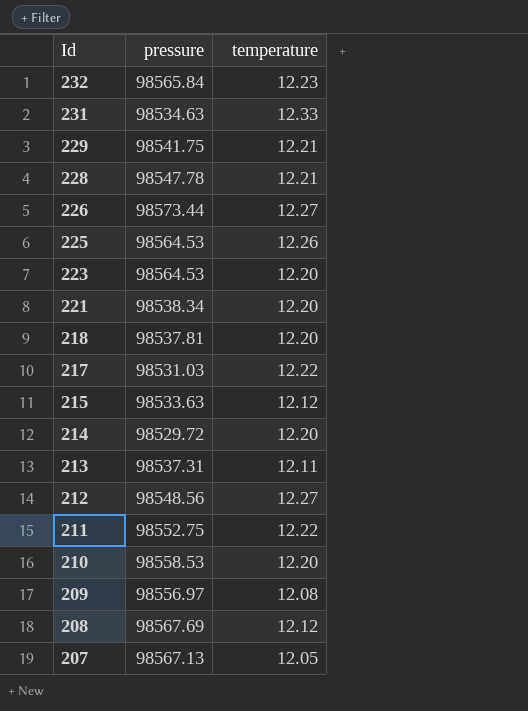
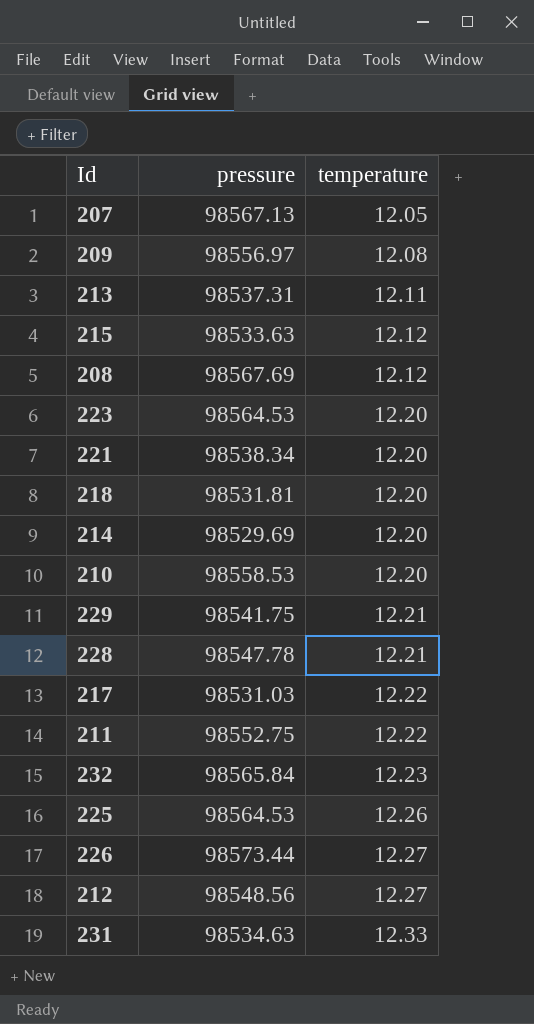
row order: Id descending -> temperature ascending
218 | pressure: 98537.81 -> 98531.81
214 | pressure: 98529.72 -> 98529.69

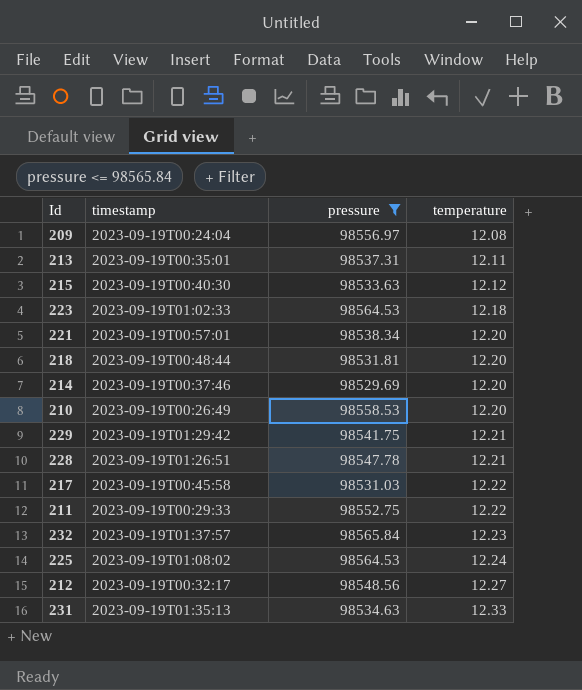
filter: none -> pressure <= 98565.84
column timestamp | position: none -> 2
223 | temperature: 12.20 -> 12.18
225 | temperature: 12.26 -> 12.24

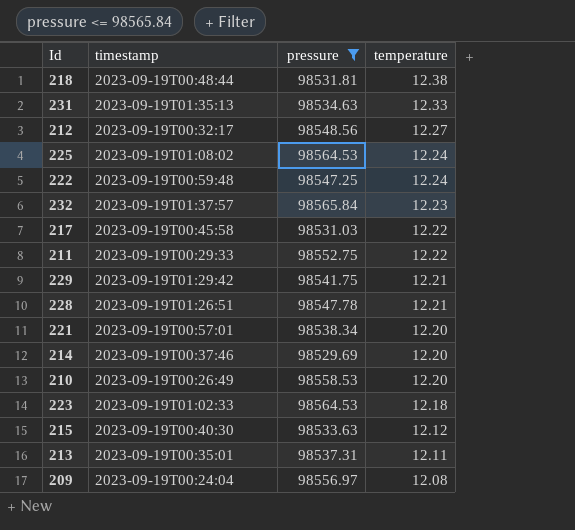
row order: temperature ascending -> temperature descending
218 | temperature: 12.20 -> 12.38
row 222: none -> 2023-09-19T00:59:48 | 98547.25 | 12.24

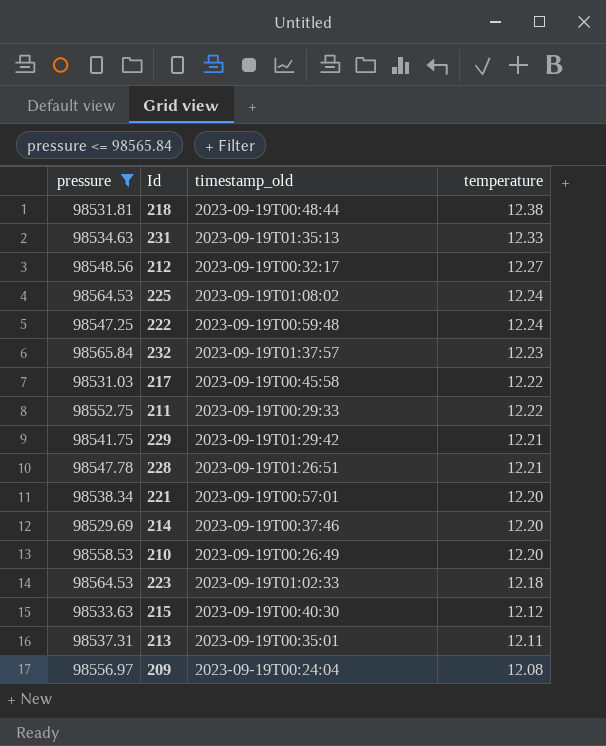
column pressure | position: 3 -> 1
column name: timestamp -> timestamp_old

